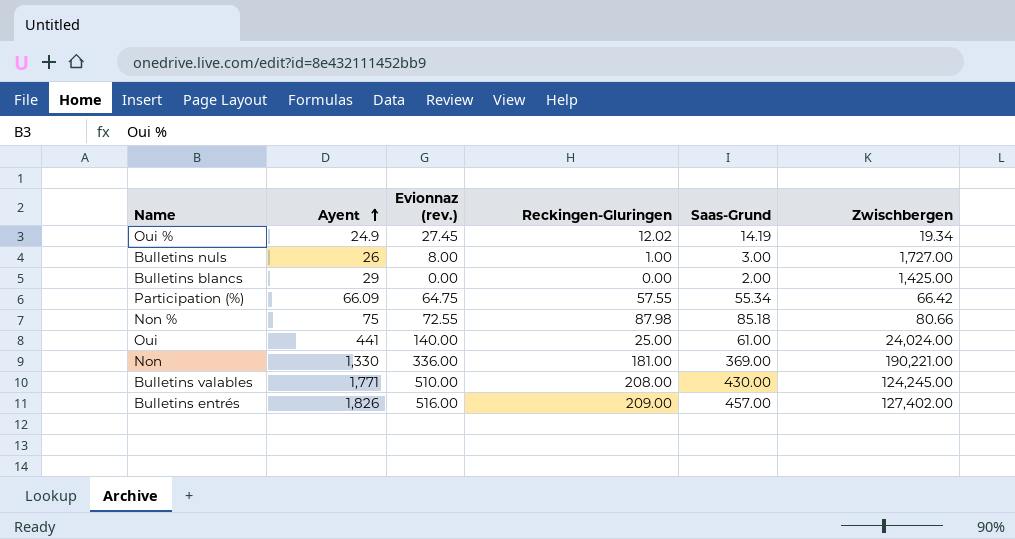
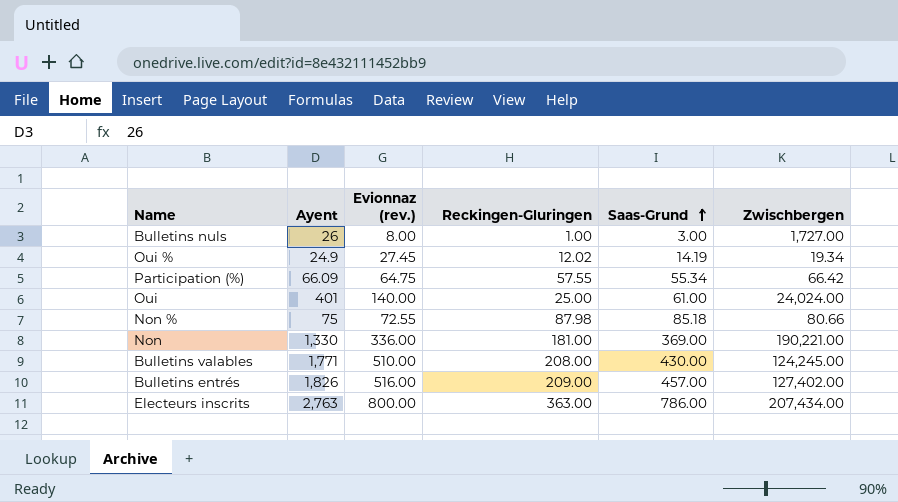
row order: Ayent ascending -> Saas-Grund ascending
row Bulletins blancs: 29 | 0.00 | 0.00 | 2.00 | 1,425.00 -> none
Oui | Ayent: 441 -> 401
row Electeurs inscrits: none -> 2,763 | 800.00 | 363.00 | 786.00 | 207,434.00

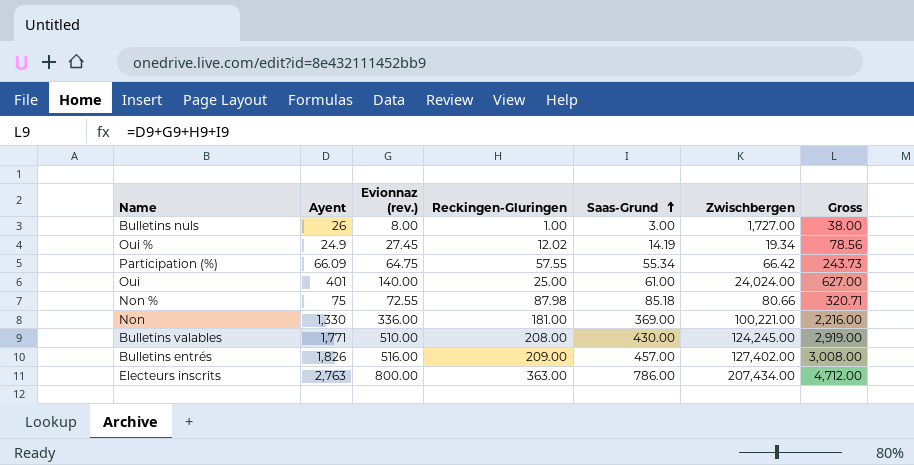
column Gross | formula: none -> [Ayent] + [Evionnaz (rev.)] + [Reckingen-Gluringen] + [Saas-Grund]
Non | Zwischbergen: 190,221.00 -> 100,221.00

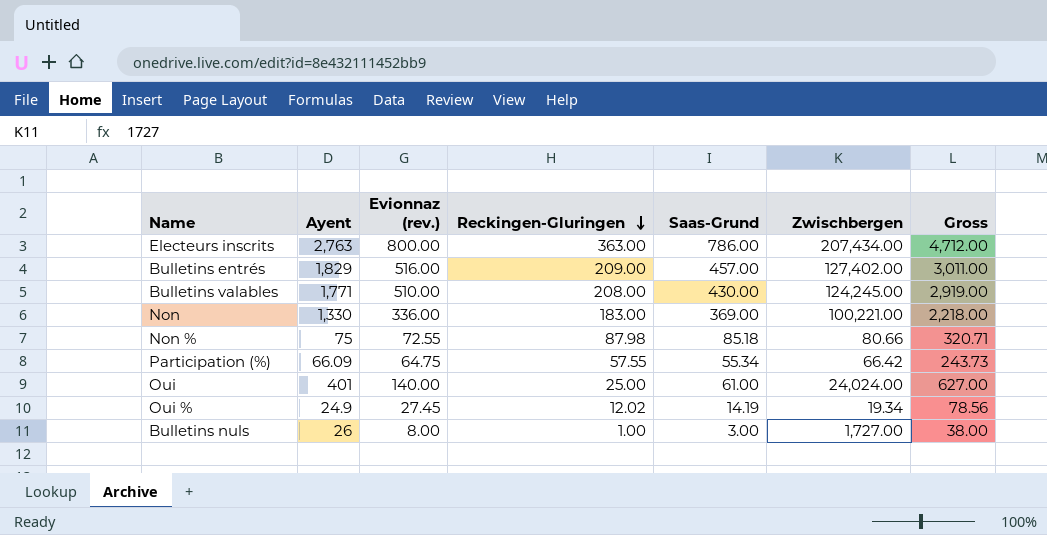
row order: Saas-Grund ascending -> Reckingen-Gluringen descending
Bulletins entrés | Ayent: 1,826 -> 1,829
Bulletins entrés | Gross: 3,008.00 -> 3,011.00
Non | Reckingen-Gluringen: 181.00 -> 183.00
Non | Gross: 2,216.00 -> 2,218.00

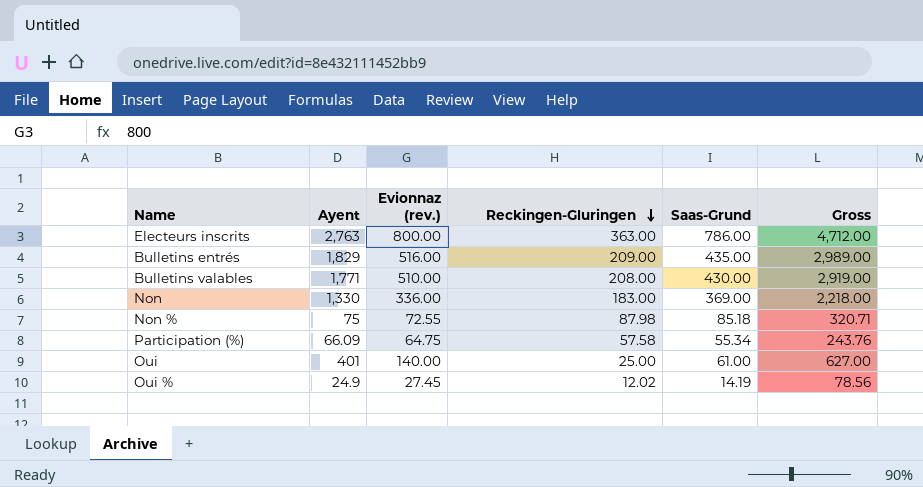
column Zwischbergen | position: 6 -> none
row Bulletins nuls: 26 | 8.00 | 1.00 | 3.00 | 1,727.00 | 38.00 -> none
Bulletins entrés | Saas-Grund: 457.00 -> 435.00
Bulletins entrés | Gross: 3,011.00 -> 2,989.00
Participation (%) | Reckingen-Gluringen: 57.55 -> 57.58
Participation (%) | Gross: 243.73 -> 243.76

